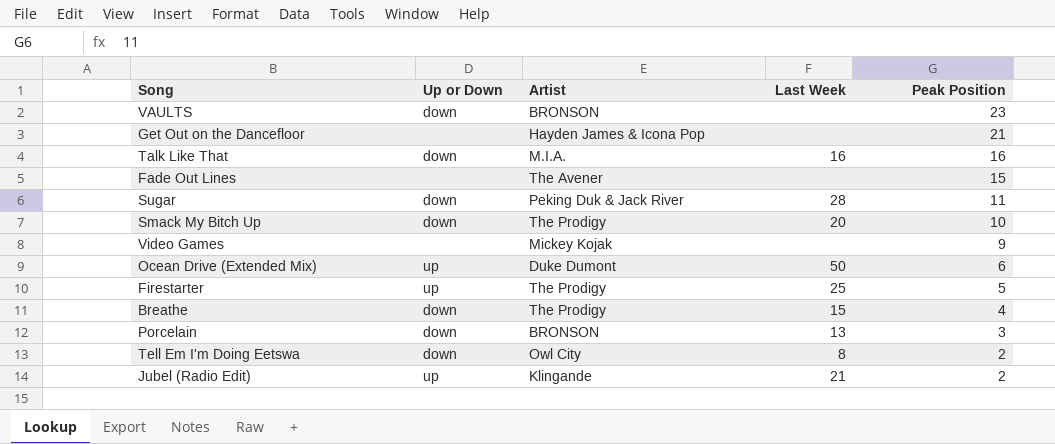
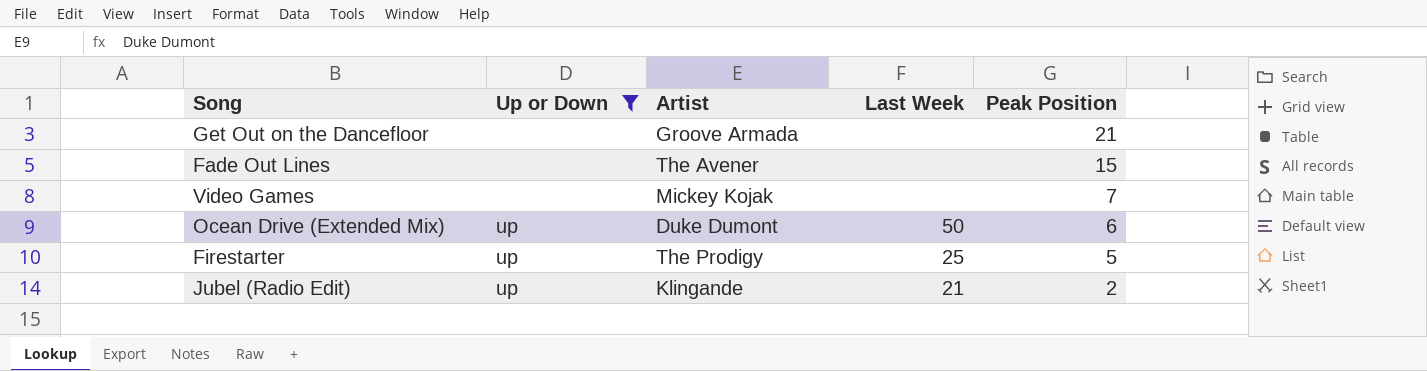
filter: none -> Up or Down != down
Get Out on the Dancefloor | Artist: Hayden James & Icona Pop -> Groove Armada
Video Games | Peak Position: 9 -> 7

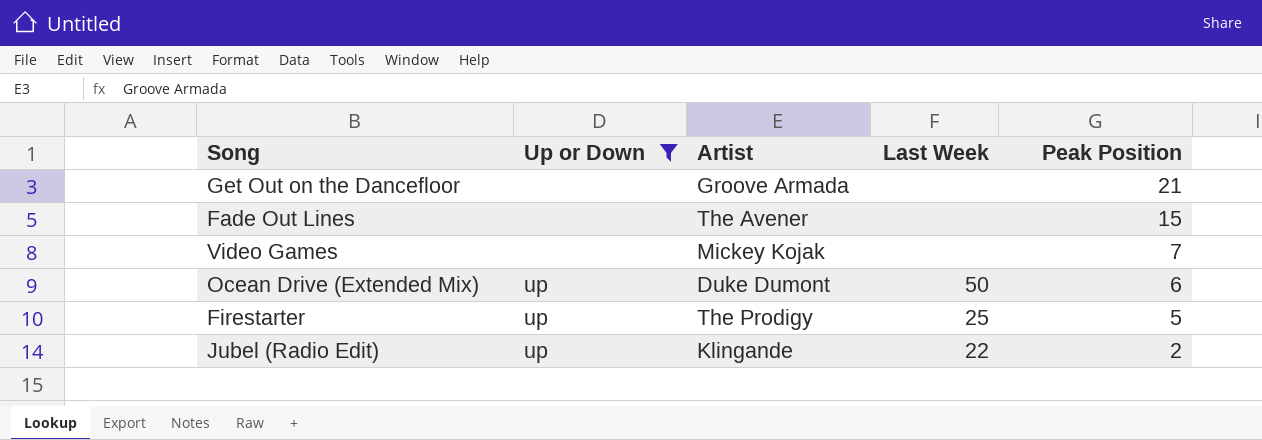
Jubel (Radio Edit) | Last Week: 21 -> 22

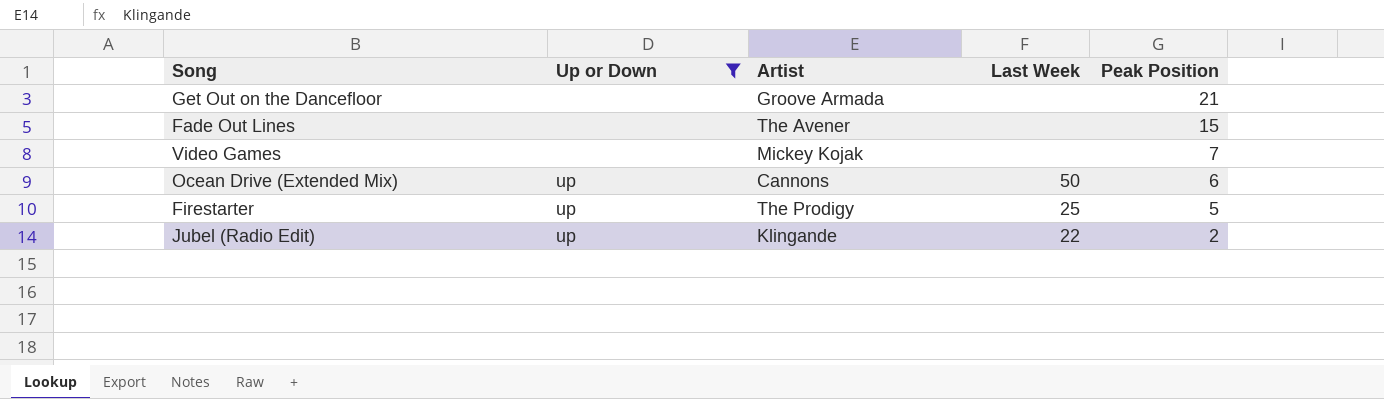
Ocean Drive (Extended Mix) | Artist: Duke Dumont -> Cannons

